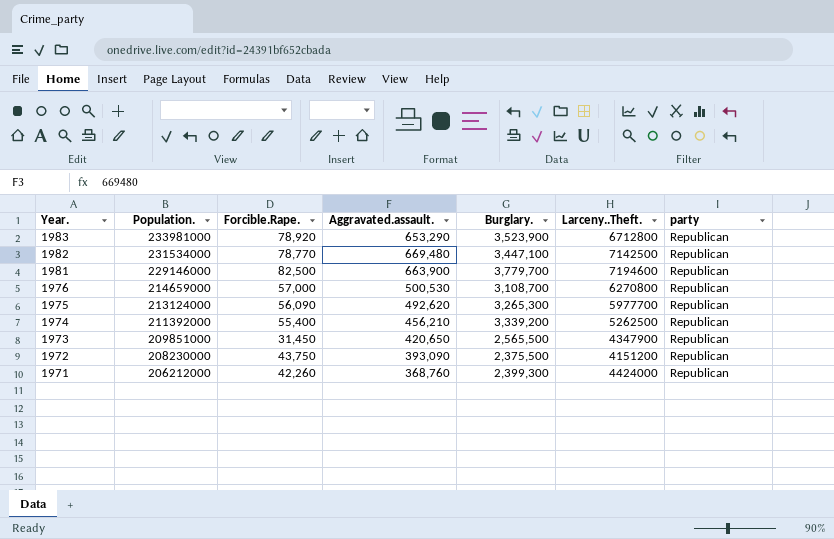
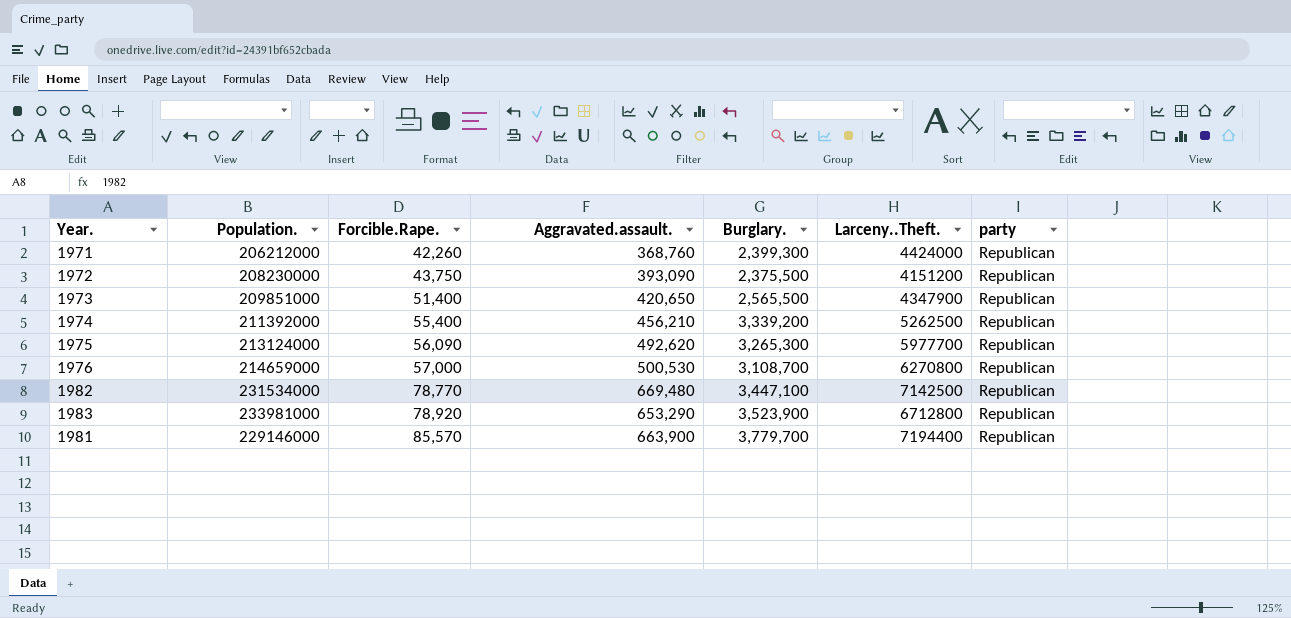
row order: Year. descending -> Forcible.Rape. ascending
1973 | Forcible.Rape.: 31,450 -> 51,400
1981 | Forcible.Rape.: 82,500 -> 85,570
1981 | Larceny..Theft.: 7194600 -> 7194400

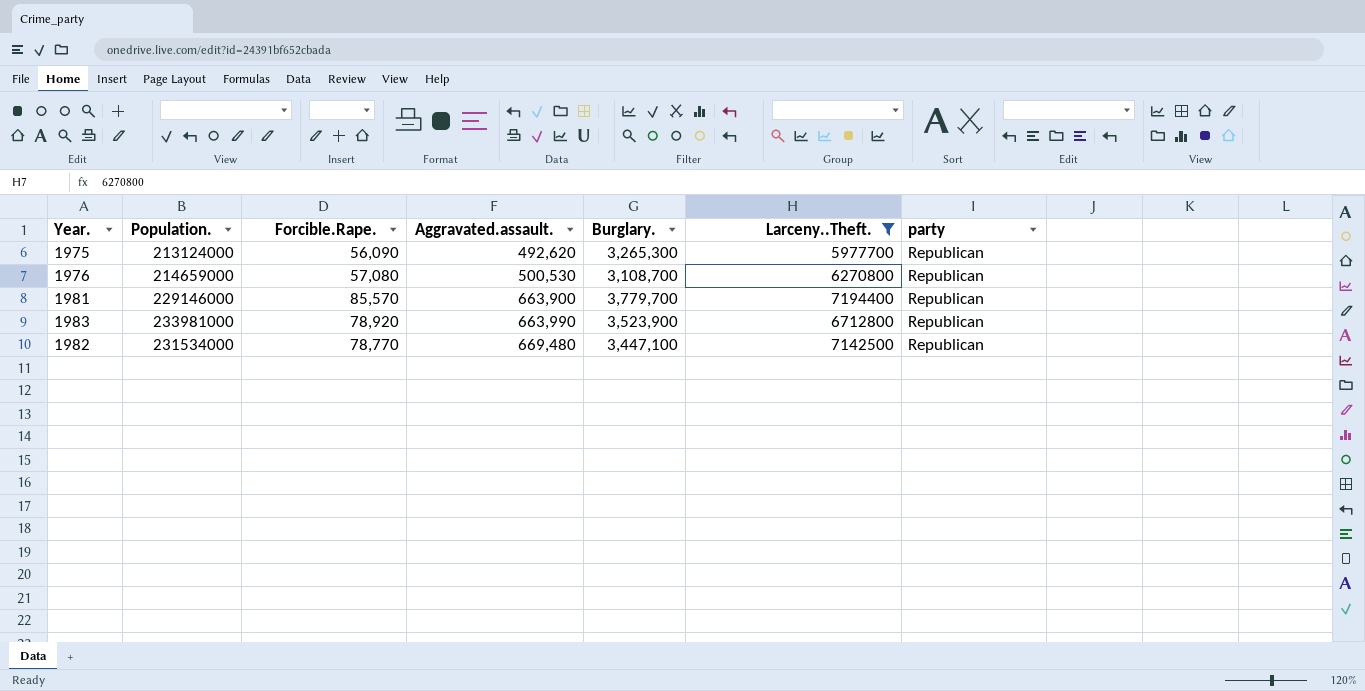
filter: none -> Larceny..Theft. >= 5977700
row order: Forcible.Rape. ascending -> Aggravated.assault. ascending
1976 | Forcible.Rape.: 57,000 -> 57,080
1983 | Aggravated.assault.: 653,290 -> 663,990

